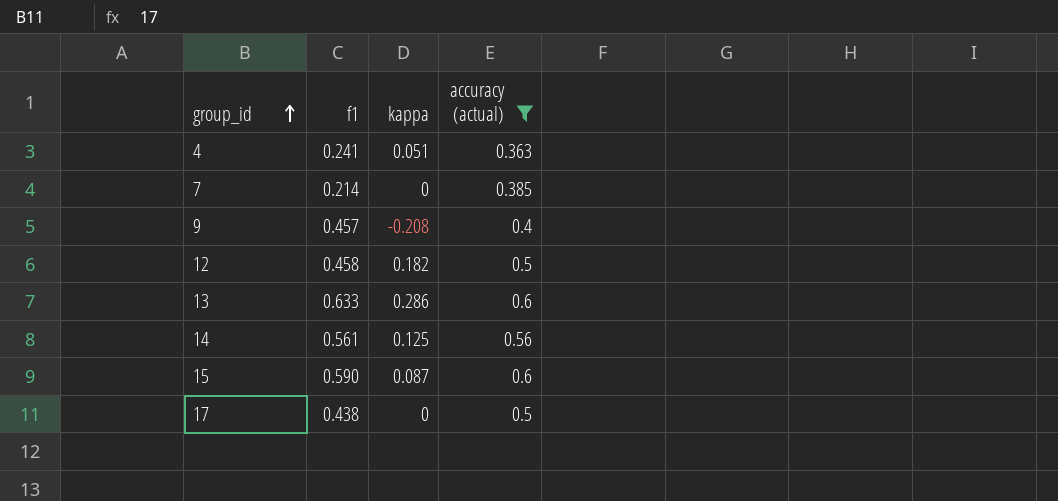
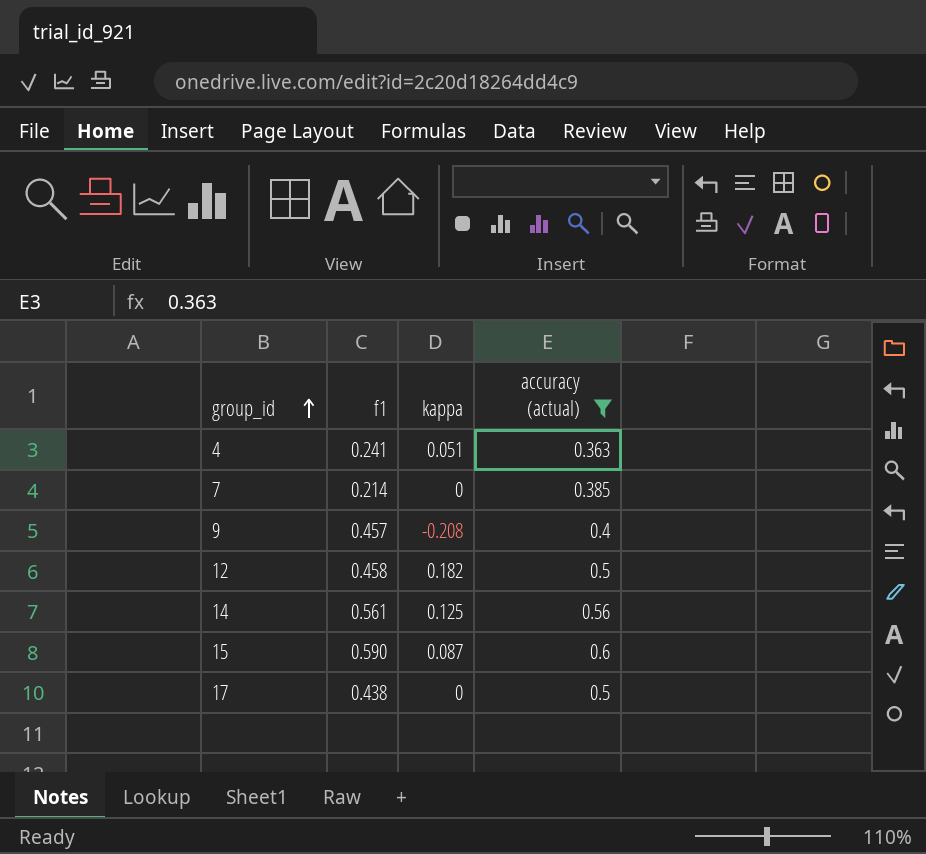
row 13: 0.633 | 0.286 | 0.6 -> none

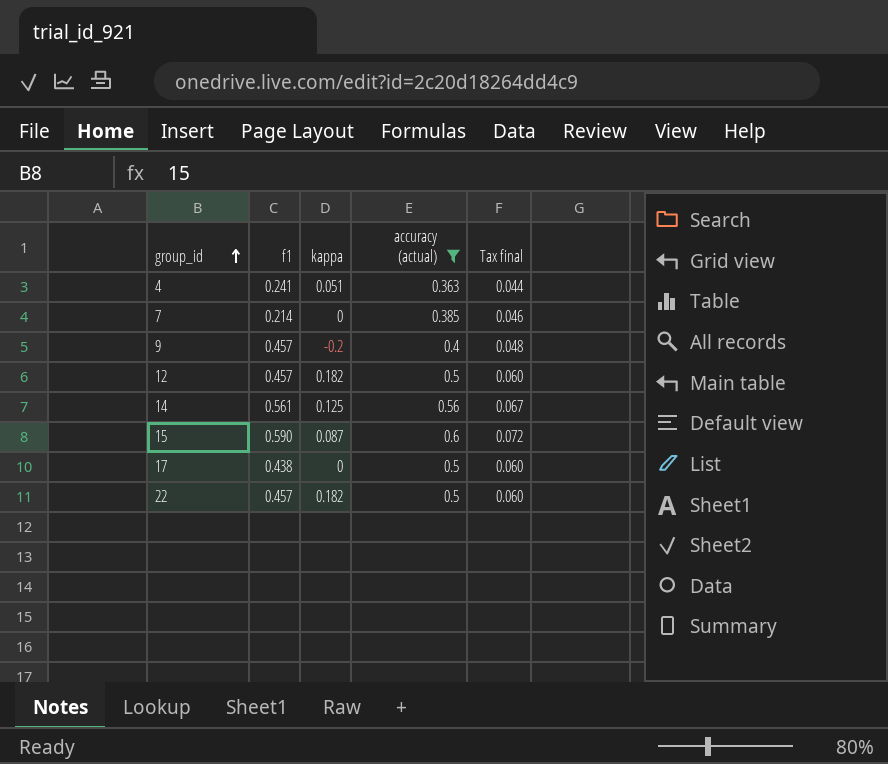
column Tax final | formula: none -> [accuracy (actual)] * 0.12
9 | kappa: -0.208 -> -0.2
12 | f1: 0.458 -> 0.457
row 22: none -> 0.457 | 0.182 | 0.5 | 0.060

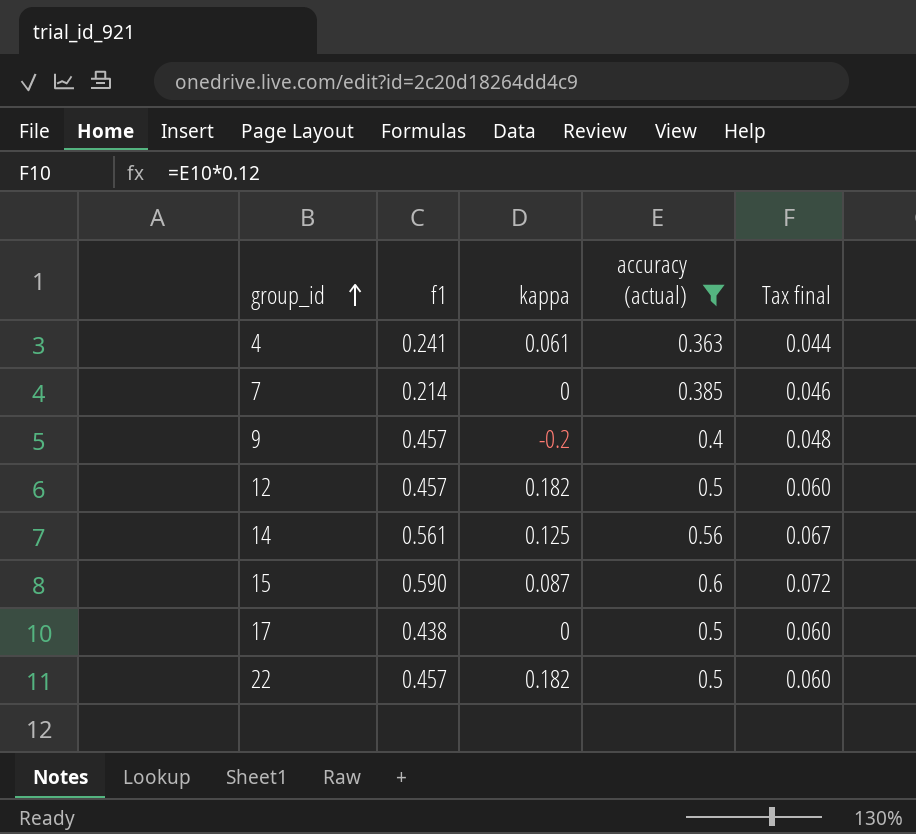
4 | kappa: 0.051 -> 0.061

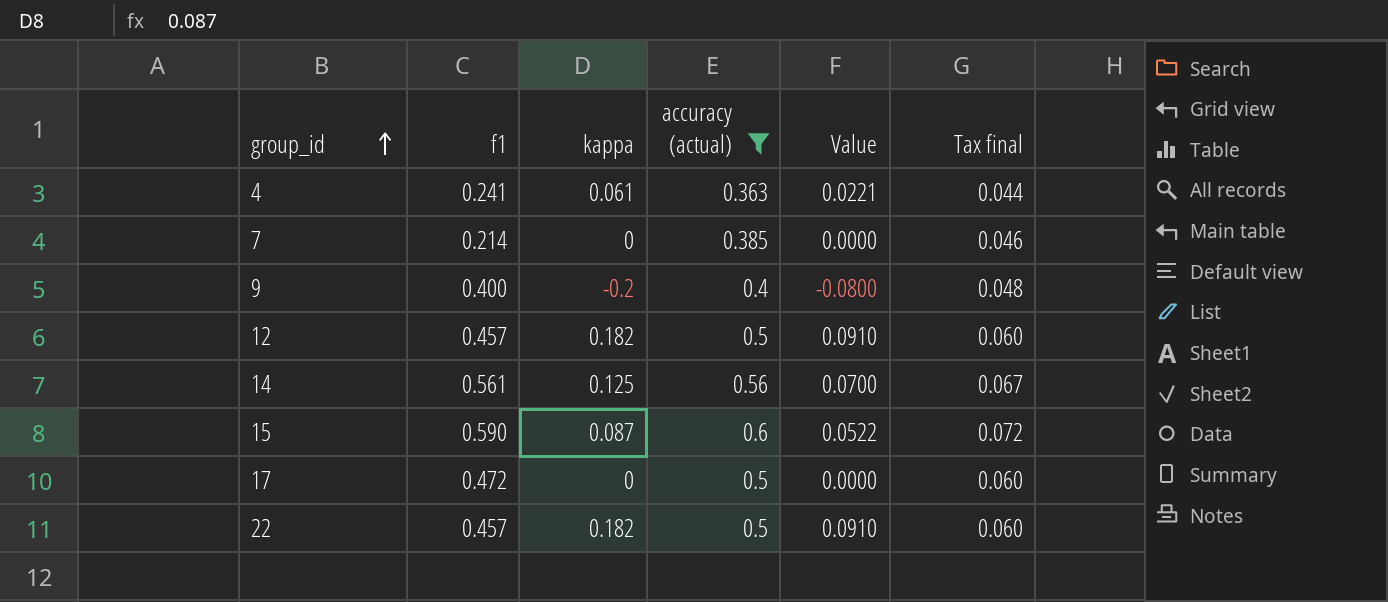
column Value | formula: none -> [kappa] * [accuracy (actual)]
9 | f1: 0.457 -> 0.400
17 | f1: 0.438 -> 0.472

